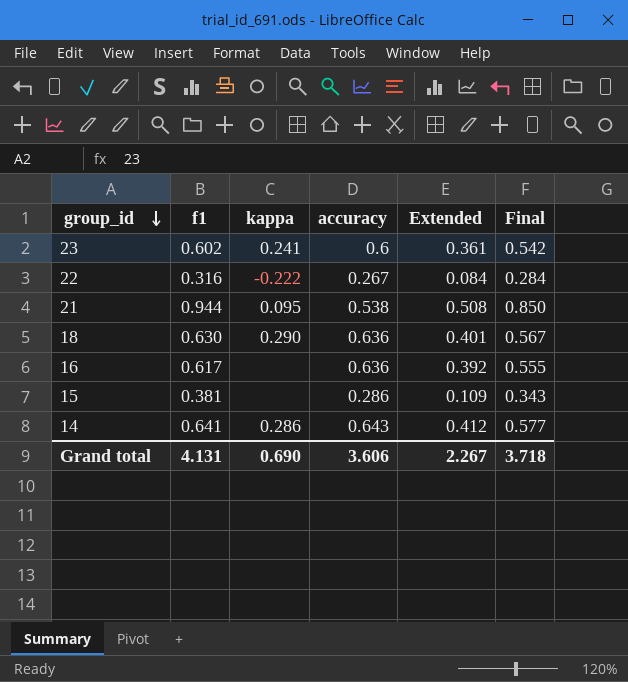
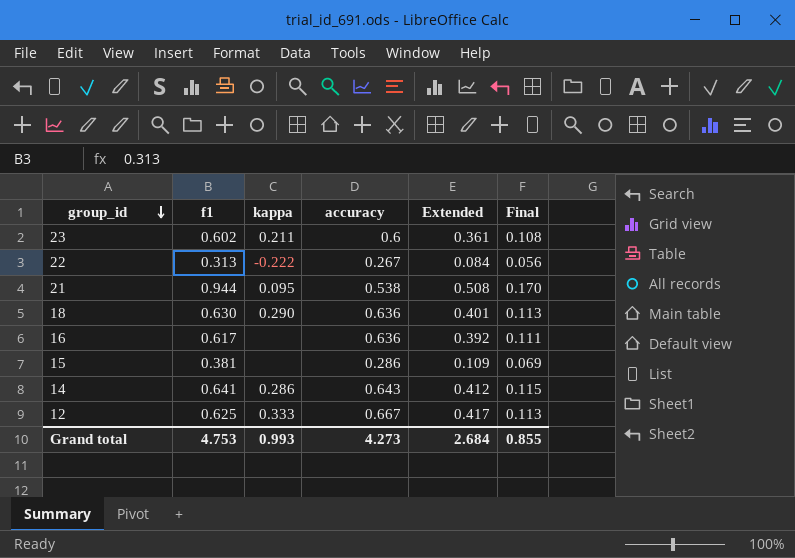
column Final | formula: [f1] * 0.9 -> [f1] * 0.18
23 | kappa: 0.241 -> 0.211
22 | f1: 0.316 -> 0.313
row 12: none -> 0.625 | 0.333 | 0.667 | 0.417 | 0.113
Grand total | f1: 4.131 -> 4.753
Grand total | kappa: 0.690 -> 0.993
Grand total | accuracy: 3.606 -> 4.273
Grand total | Extended: 2.267 -> 2.684
Grand total | Final: 3.718 -> 0.855

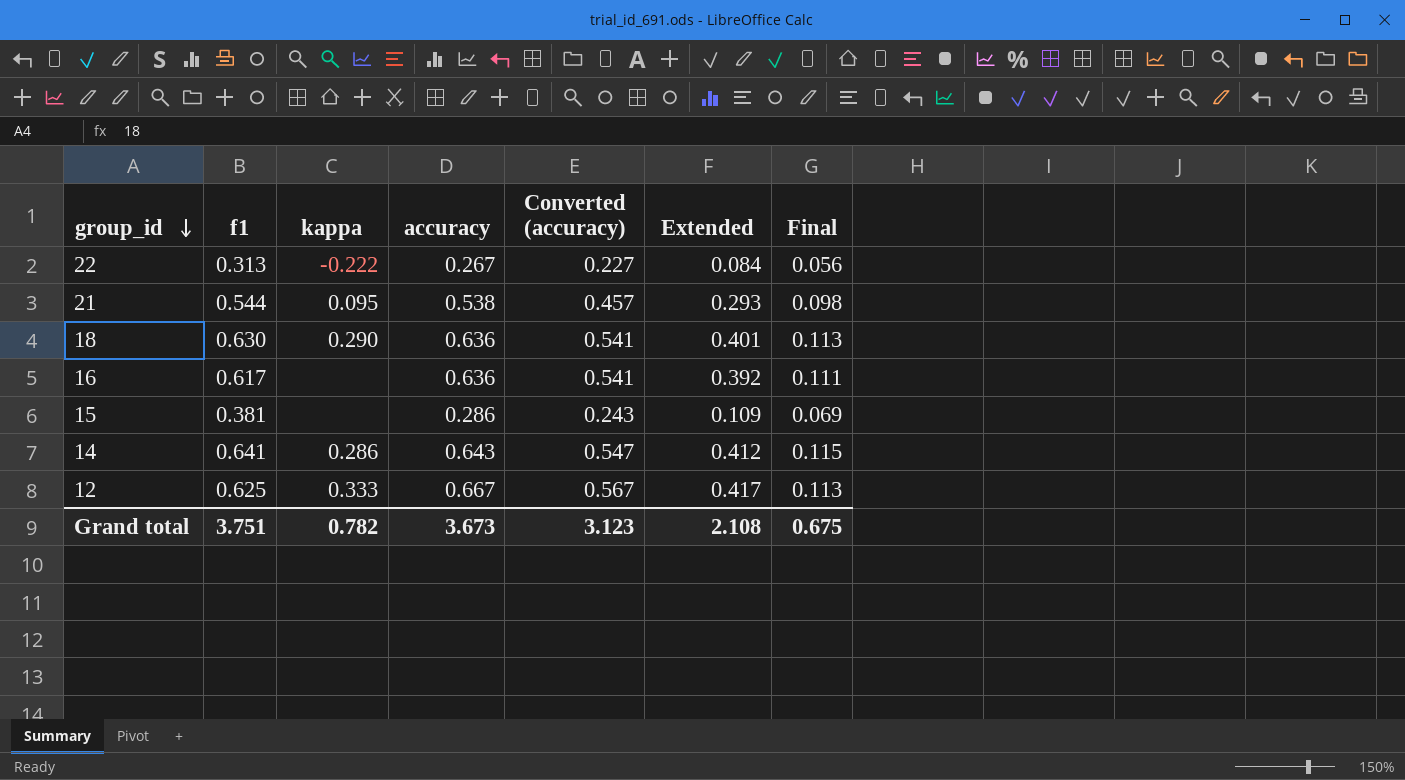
column Converted (accuracy) | formula: none -> [accuracy] * 0.85
row 23: 0.602 | 0.211 | 0.6 | 0.361 | 0.108 -> none
21 | f1: 0.944 -> 0.544
21 | Extended: 0.508 -> 0.293
21 | Final: 0.170 -> 0.098
Grand total | f1: 4.753 -> 3.751
Grand total | kappa: 0.993 -> 0.782
Grand total | accuracy: 4.273 -> 3.673
Grand total | Extended: 2.684 -> 2.108
Grand total | Final: 0.855 -> 0.675

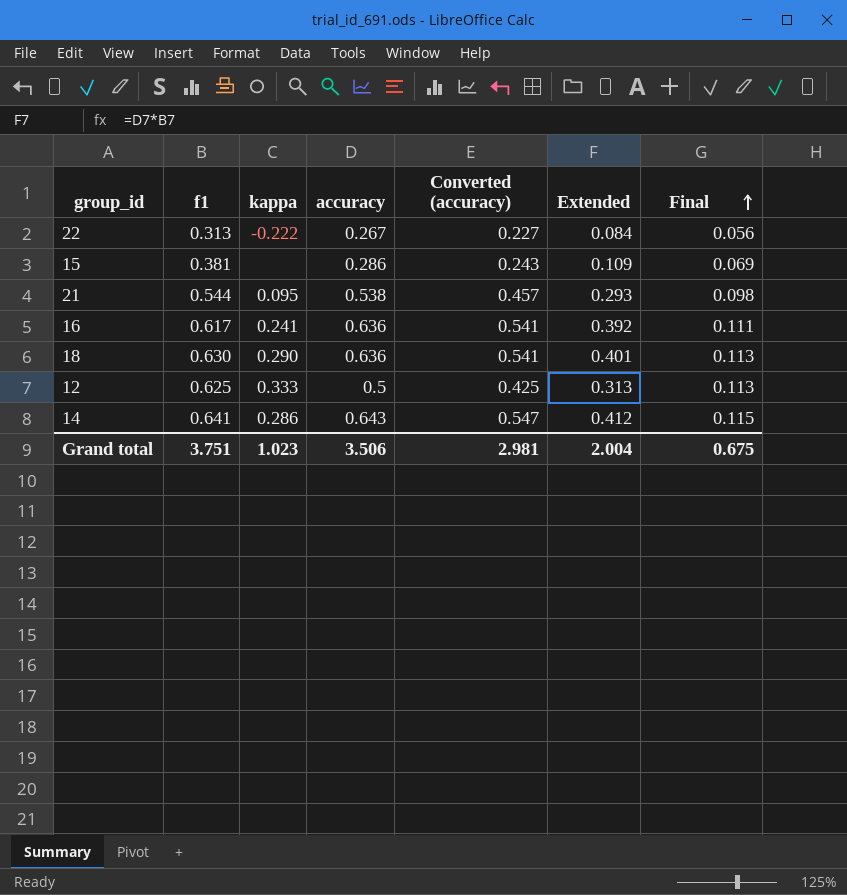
row order: group_id descending -> Final ascending
16 | kappa: none -> 0.241
12 | accuracy: 0.667 -> 0.5
12 | Converted (accuracy): 0.567 -> 0.425
12 | Extended: 0.417 -> 0.313
Grand total | kappa: 0.782 -> 1.023
Grand total | accuracy: 3.673 -> 3.506
Grand total | Converted (accuracy): 3.123 -> 2.981
Grand total | Extended: 2.108 -> 2.004

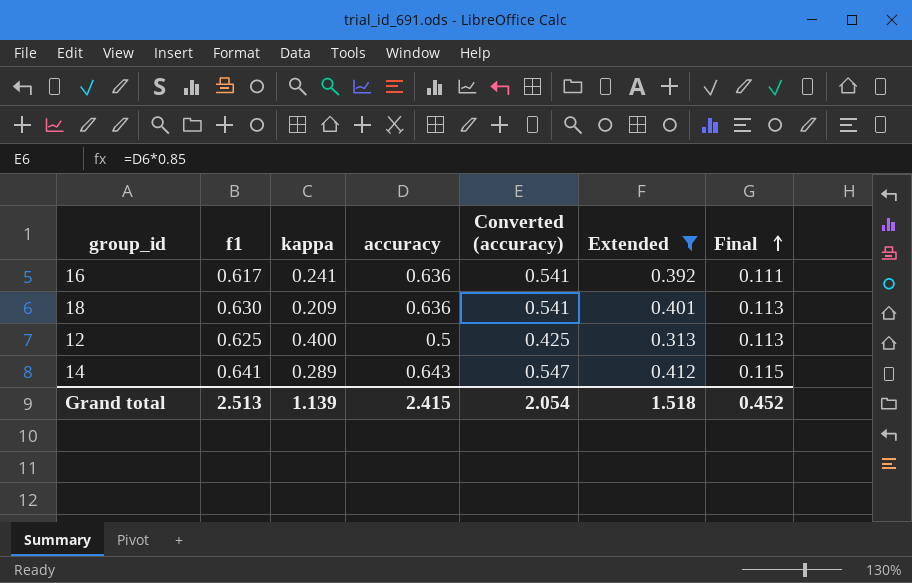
filter: none -> Extended >= 0.313
18 | kappa: 0.290 -> 0.209
12 | kappa: 0.333 -> 0.400
14 | kappa: 0.286 -> 0.289
Grand total | f1: 3.751 -> 2.513
Grand total | kappa: 1.023 -> 1.139
Grand total | accuracy: 3.506 -> 2.415
Grand total | Converted (accuracy): 2.981 -> 2.054
Grand total | Extended: 2.004 -> 1.518
Grand total | Final: 0.675 -> 0.452

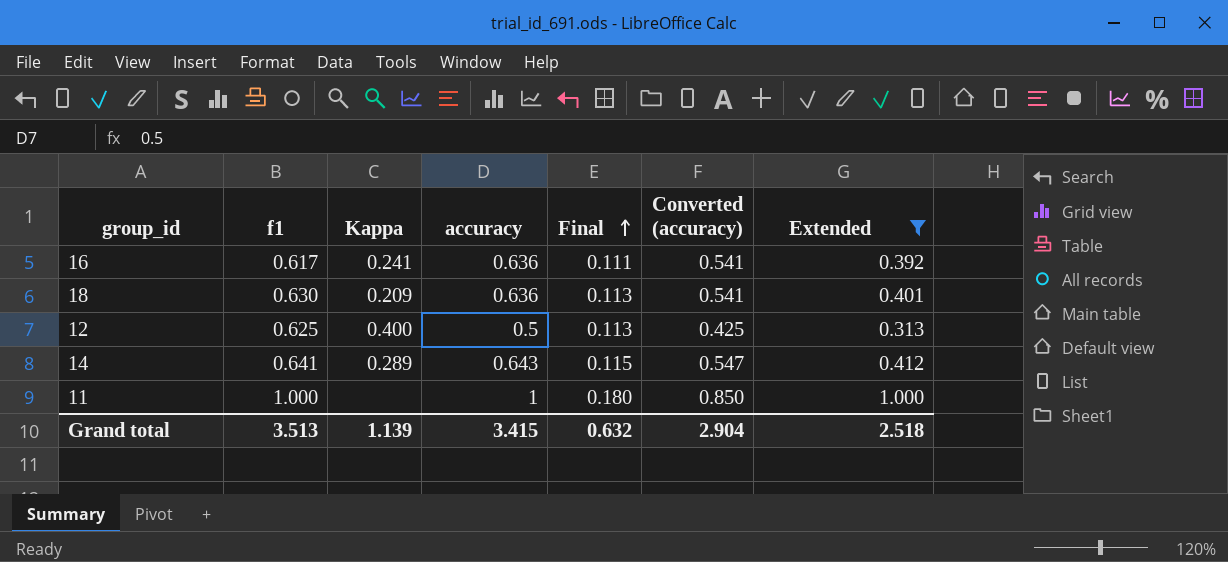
column name: kappa -> Kappa
column Final | position: 7 -> 5
row 11: none -> 1.000 | none | 1 | 0.180 | 0.850 | 1.000
Grand total | f1: 2.513 -> 3.513
Grand total | accuracy: 2.415 -> 3.415
Grand total | Final: 0.452 -> 0.632
Grand total | Converted (accuracy): 2.054 -> 2.904
Grand total | Extended: 1.518 -> 2.518

